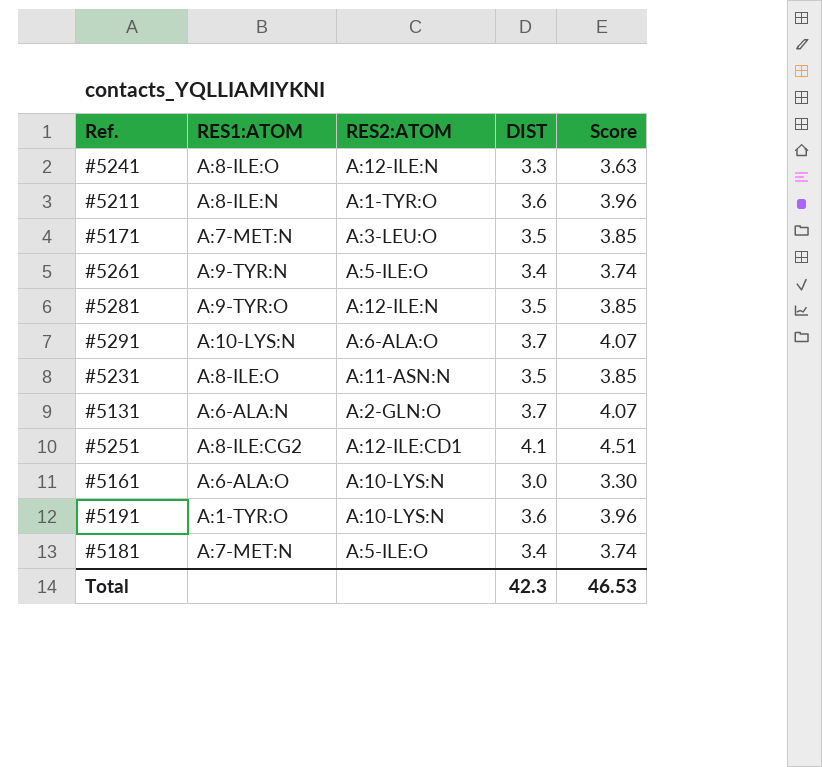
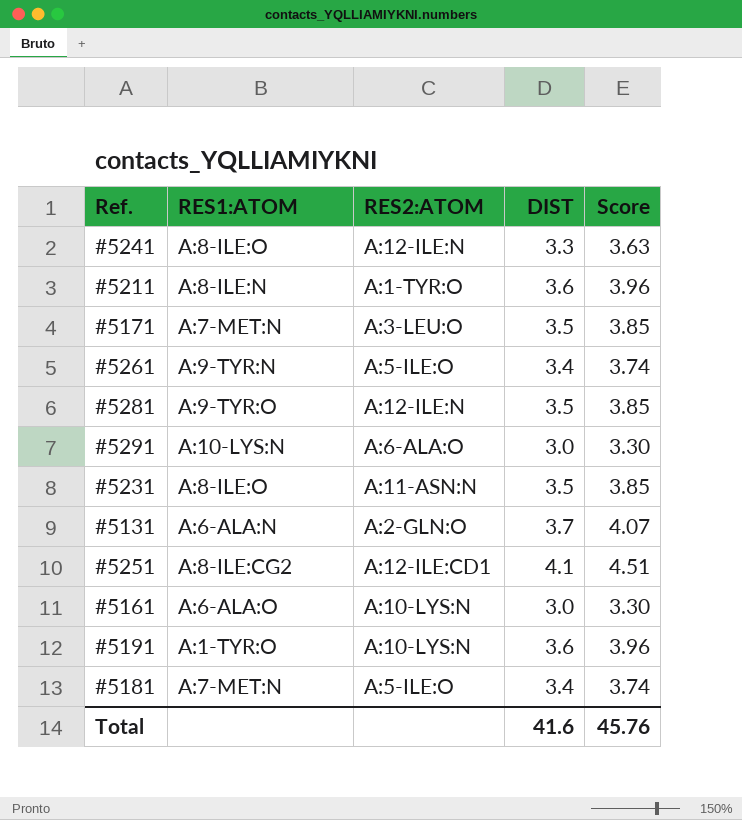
#5291 | DIST: 3.7 -> 3.0
#5291 | Score: 4.07 -> 3.30
Total | DIST: 42.3 -> 41.6
Total | Score: 46.53 -> 45.76

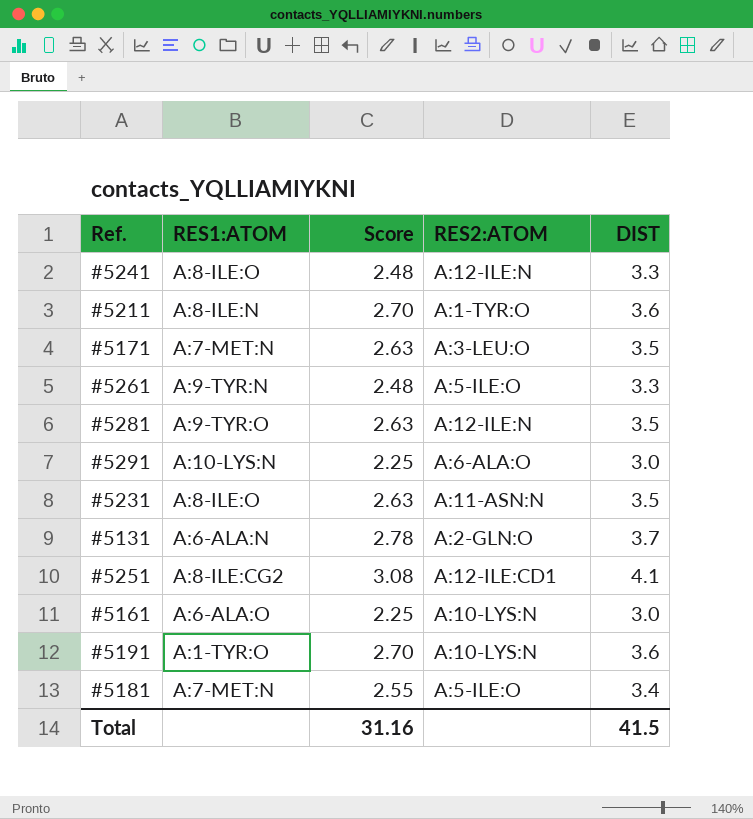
column Score | formula: [DIST] * 1.1 -> [DIST] * 0.75
column Score | position: 5 -> 3
#5261 | DIST: 3.4 -> 3.3
Total | Score: 45.76 -> 31.16
Total | DIST: 41.6 -> 41.5

